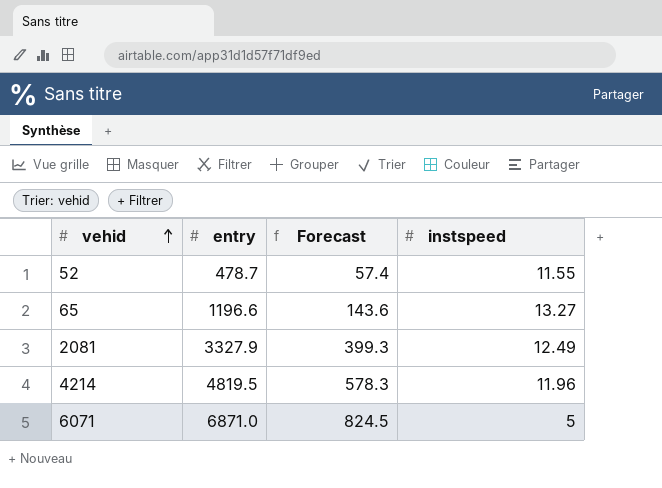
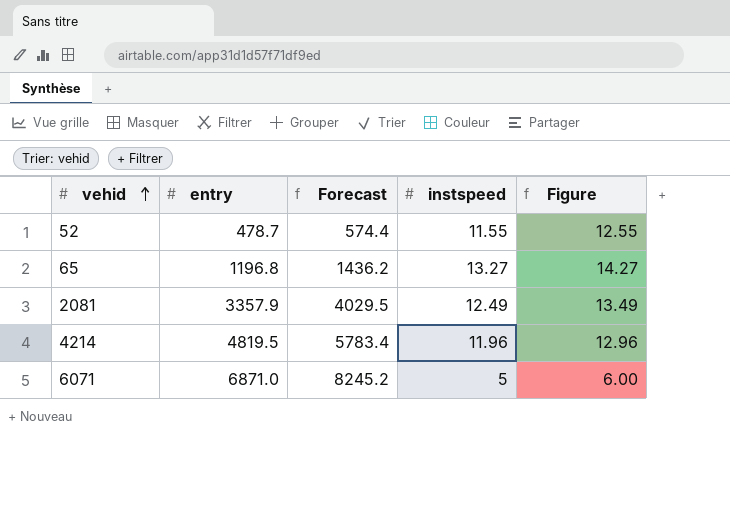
column Forecast | formula: [entry] * 0.12 -> [entry] * 1.2
column Figure | formula: none -> [instspeed] + 1
65 | entry: 1196.6 -> 1196.8
2081 | entry: 3327.9 -> 3357.9

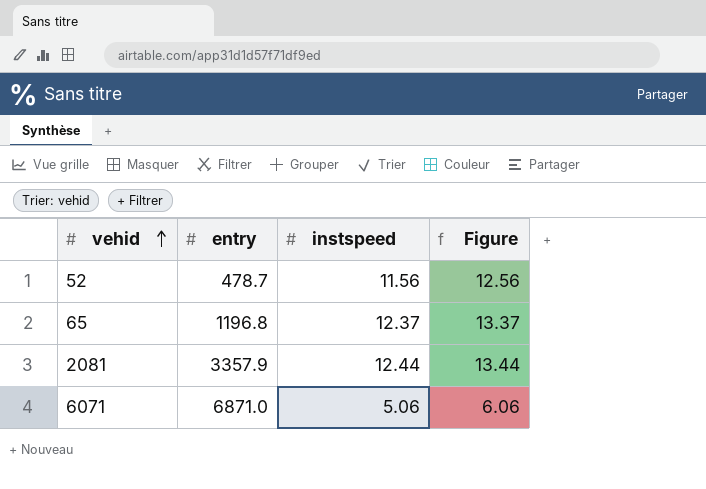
column Forecast | formula: [entry] * 1.2 -> none
row 4214: 4819.5 | 5783.4 | 11.96 | 12.96 -> none
52 | instspeed: 11.55 -> 11.56
52 | Figure: 12.55 -> 12.56
65 | instspeed: 13.27 -> 12.37
65 | Figure: 14.27 -> 13.37
2081 | instspeed: 12.49 -> 12.44
2081 | Figure: 13.49 -> 13.44
6071 | instspeed: 5 -> 5.06
6071 | Figure: 6.00 -> 6.06

